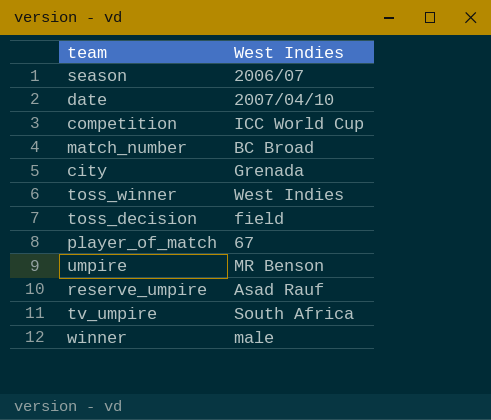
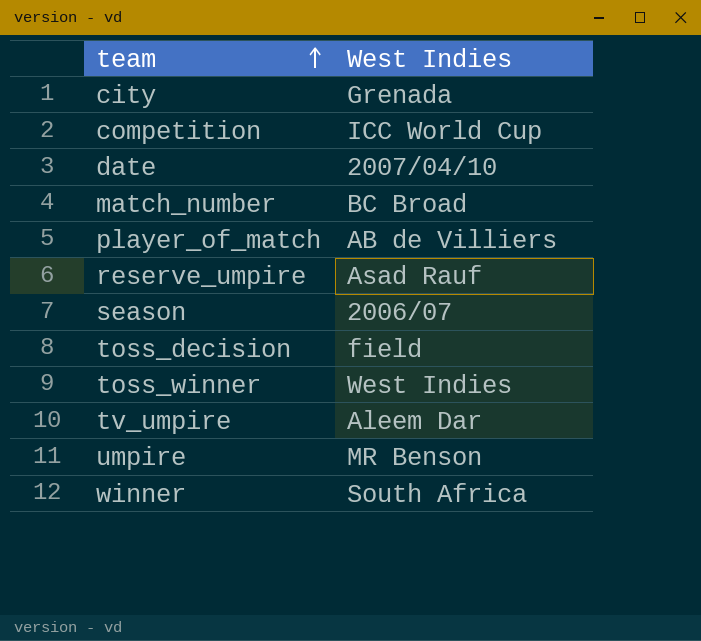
row order: none -> team ascending
player_of_match | West Indies: 67 -> AB de Villiers
tv_umpire | West Indies: South Africa -> Aleem Dar
winner | West Indies: male -> South Africa

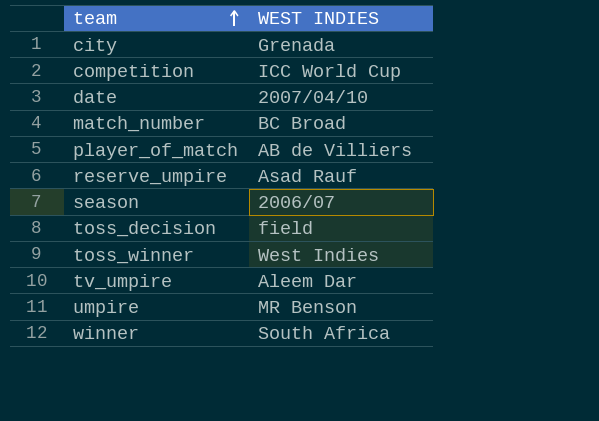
column name: West Indies -> WEST INDIES

